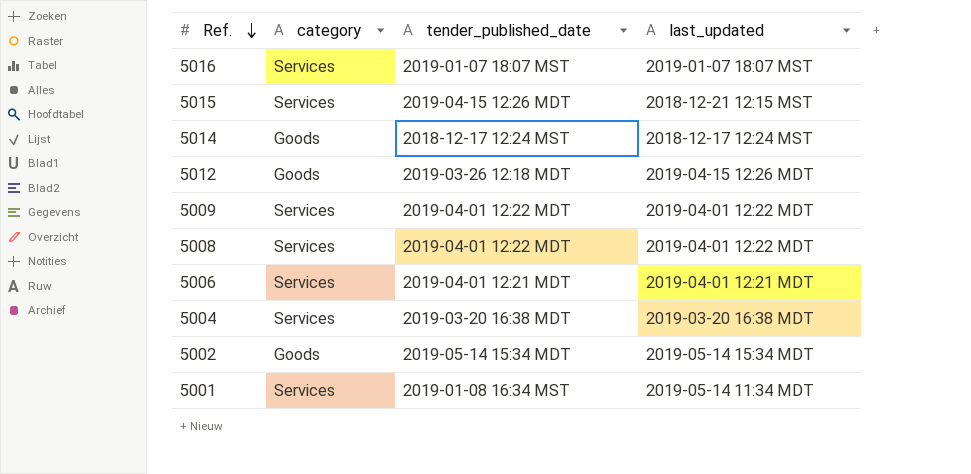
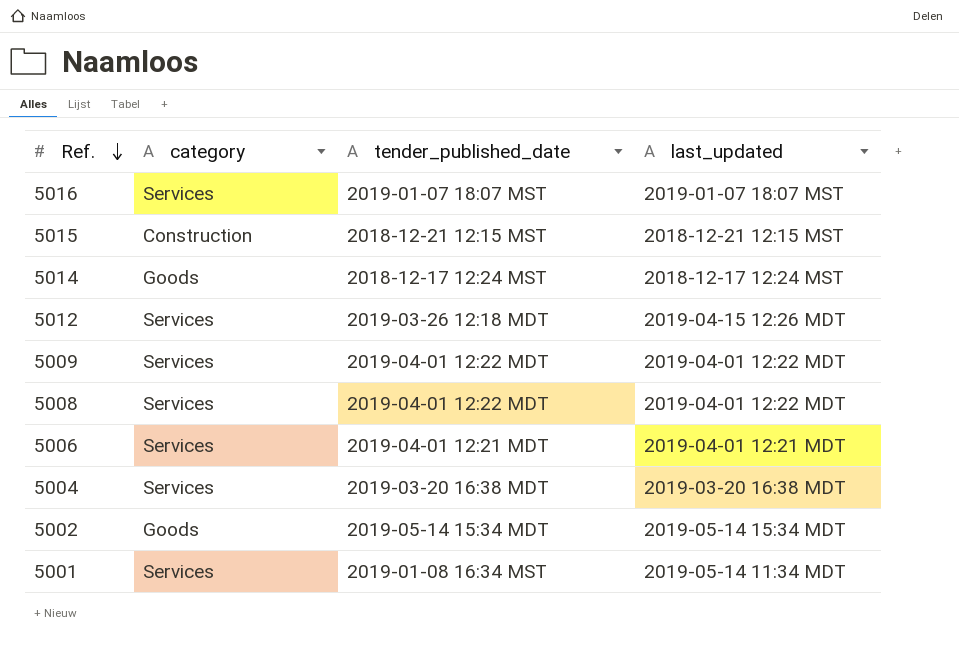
5015 | category: Services -> Construction
5015 | tender_published_date: 2019-04-15 12:26 MDT -> 2018-12-21 12:15 MST
5012 | category: Goods -> Services

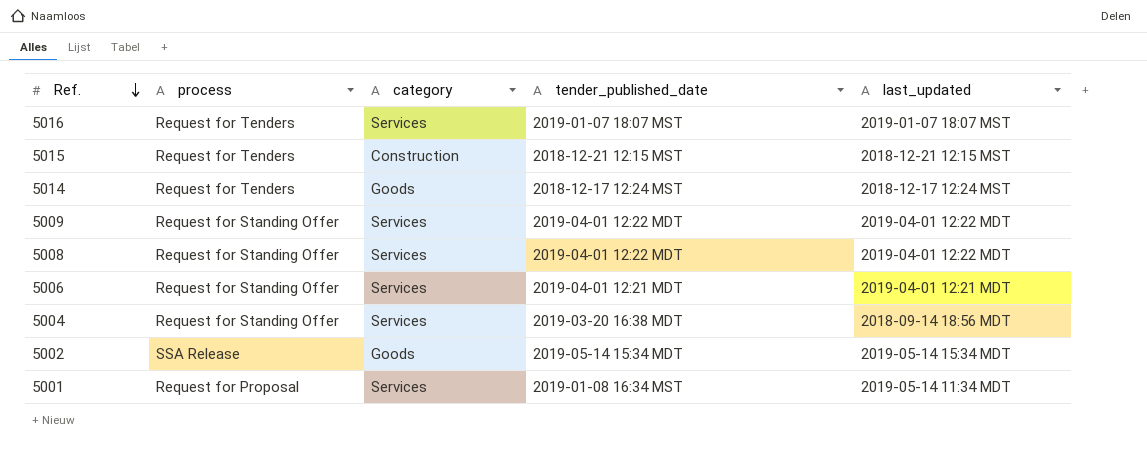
column process | position: none -> 2
row 5012: Services | 2019-03-26 12:18 MDT | 2019-04-15 12:26 MDT -> none
5004 | last_updated: 2019-03-20 16:38 MDT -> 2018-09-14 18:56 MDT

